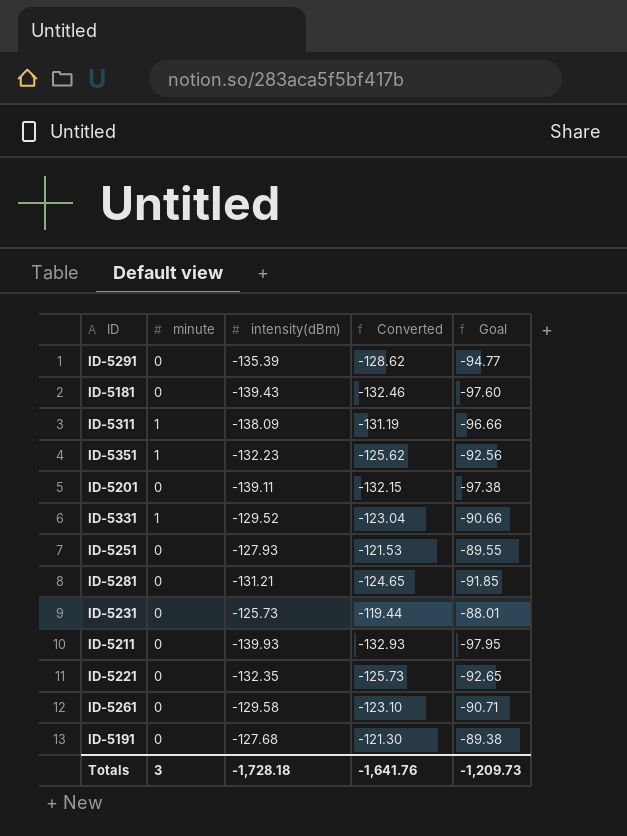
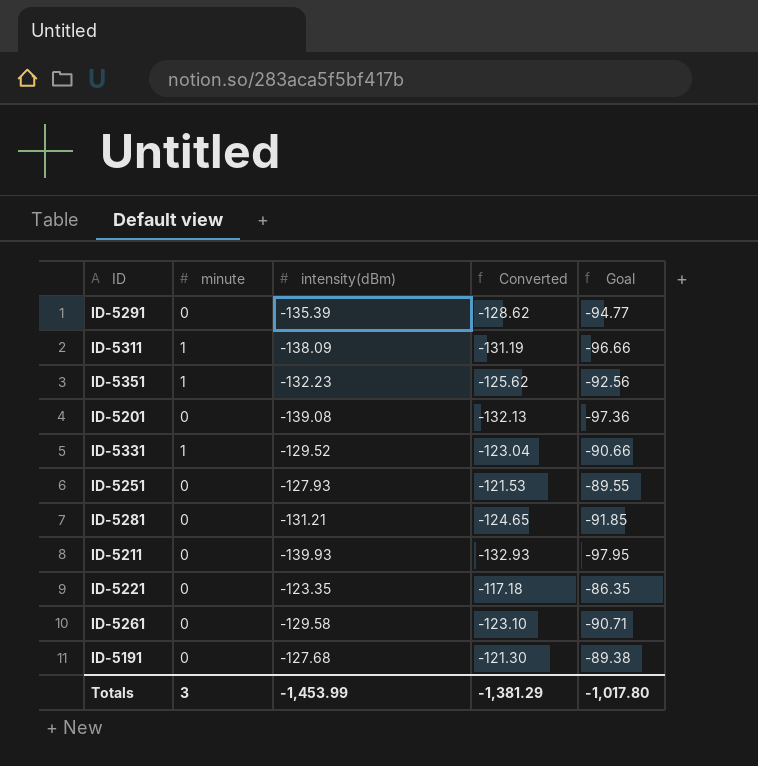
row ID-5181: 0 | -139.43 | -132.46 | -97.60 -> none
row ID-5231: 0 | -125.73 | -119.44 | -88.01 -> none
ID-5201 | intensity(dBm): -139.11 -> -139.08
ID-5201 | Converted: -132.15 -> -132.13
ID-5201 | Goal: -97.38 -> -97.36
ID-5221 | intensity(dBm): -132.35 -> -123.35
ID-5221 | Converted: -125.73 -> -117.18
ID-5221 | Goal: -92.65 -> -86.35
Totals | intensity(dBm): -1,728.18 -> -1,453.99
Totals | Converted: -1,641.76 -> -1,381.29
Totals | Goal: -1,209.73 -> -1,017.80

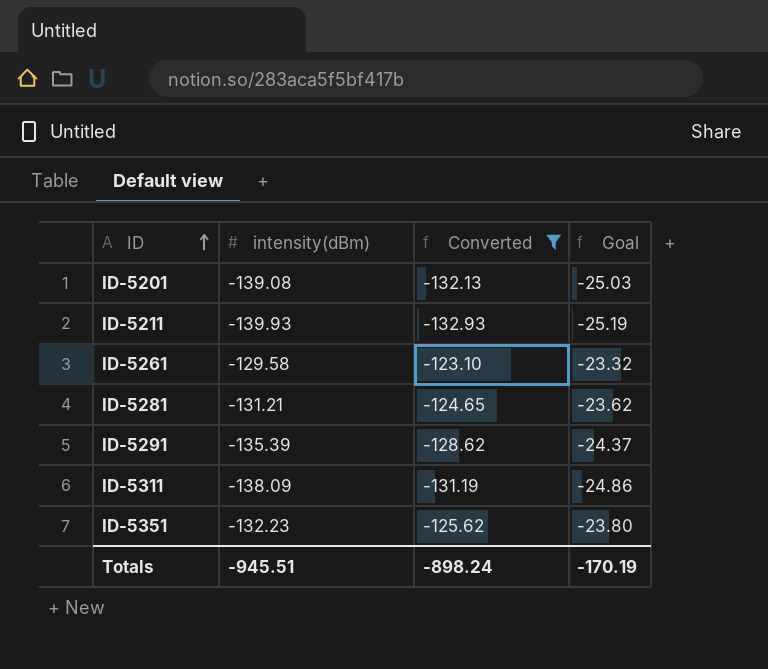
filter: none -> Converted <= -123.10
row order: none -> ID ascending
column minute | position: 2 -> none
column Goal | formula: [intensity(dBm)] * 0.7 -> [intensity(dBm)] * 0.18
Totals | intensity(dBm): -1,453.99 -> -945.51
Totals | Converted: -1,381.29 -> -898.24
Totals | Goal: -1,017.80 -> -170.19

